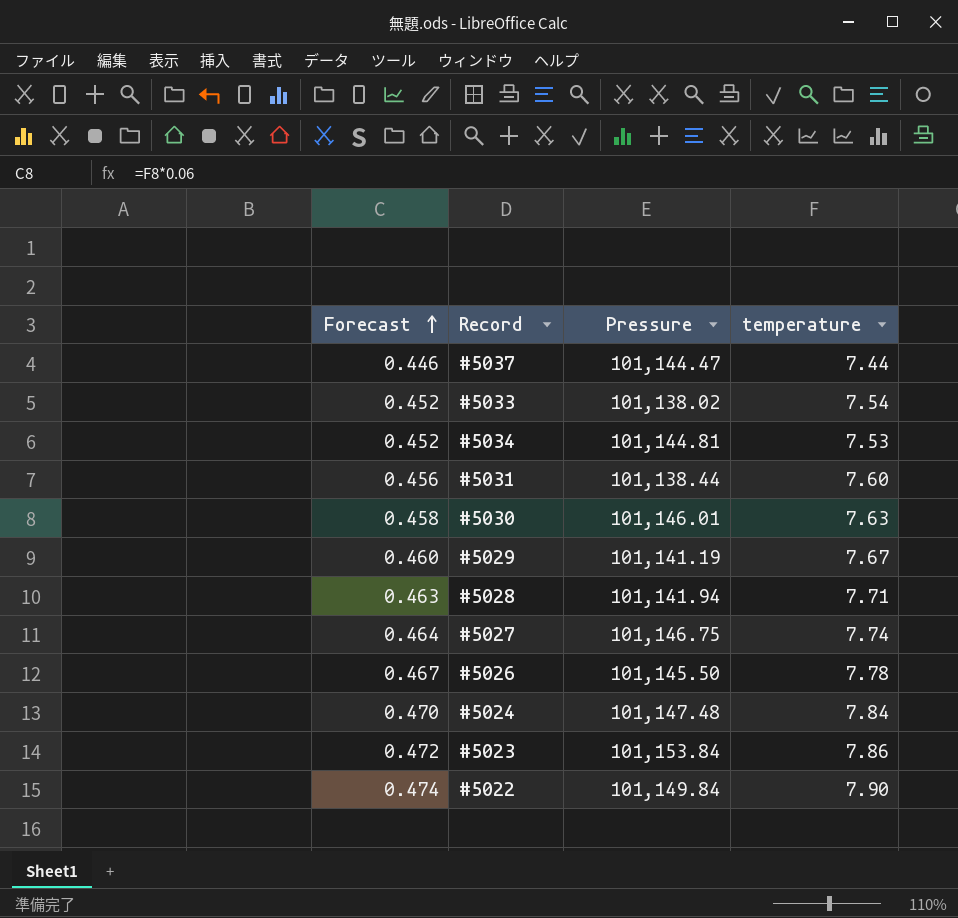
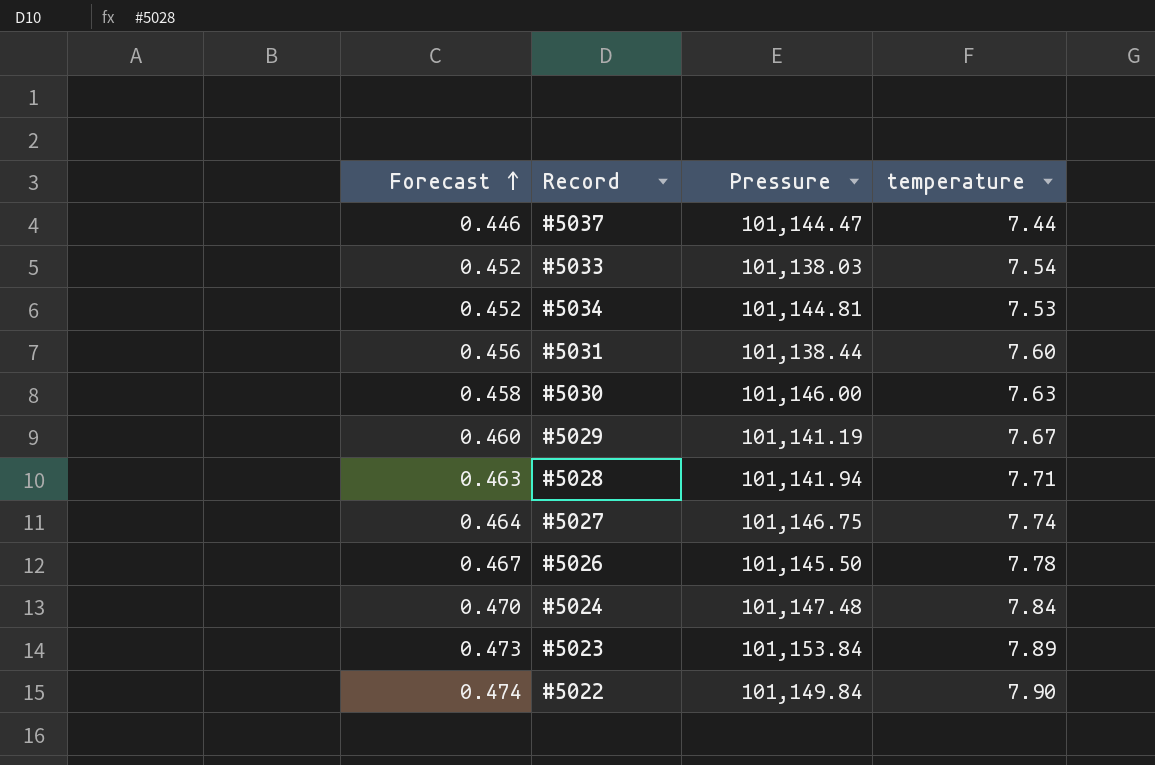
#5033 | Pressure: 101,138.02 -> 101,138.03
#5030 | Pressure: 101,146.01 -> 101,146.00
#5023 | Forecast: 0.472 -> 0.473
#5023 | temperature: 7.86 -> 7.89

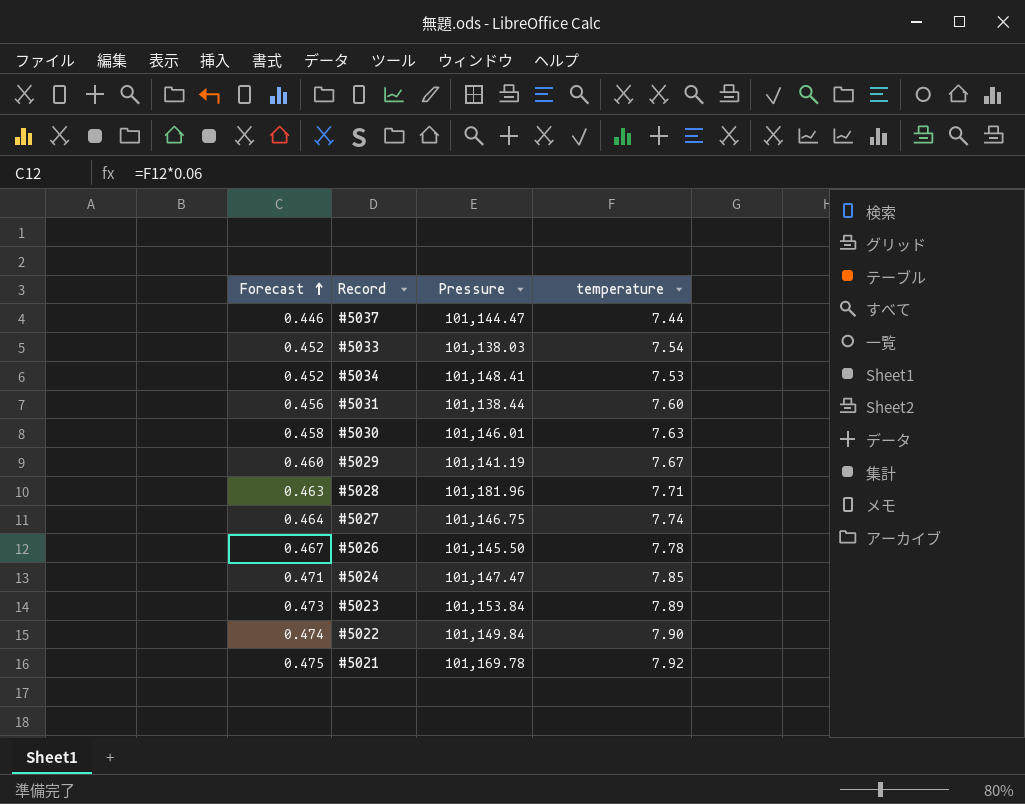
#5034 | Pressure: 101,144.81 -> 101,148.41
#5030 | Pressure: 101,146.00 -> 101,146.01
#5028 | Pressure: 101,141.94 -> 101,181.96
#5024 | Forecast: 0.470 -> 0.471
#5024 | Pressure: 101,147.48 -> 101,147.47
#5024 | temperature: 7.84 -> 7.85
row #5021: none -> 0.475 | 101,169.78 | 7.92

